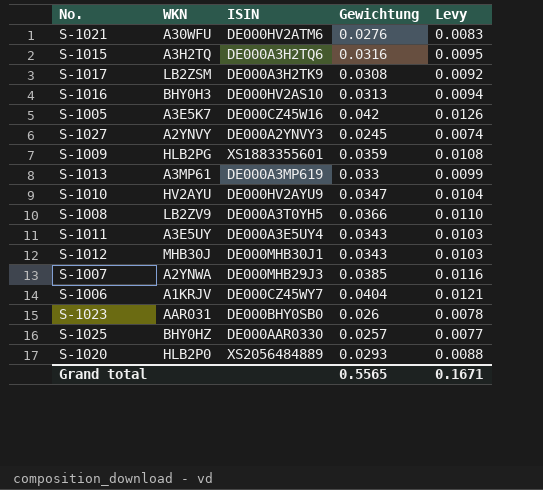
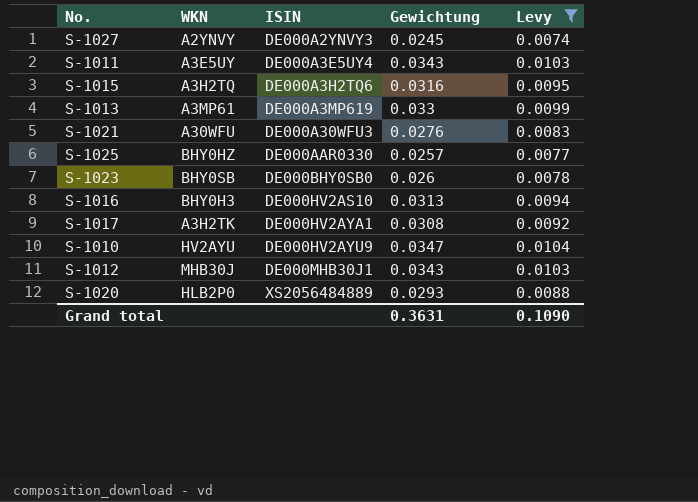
filter: none -> Levy <= 0.0104
row order: none -> ISIN ascending
S-1021 | ISIN: DE000HV2ATM6 -> DE000A30WFU3
S-1023 | WKN: AAR031 -> BHY0SB
S-1017 | WKN: LB2ZSM -> A3H2TK
S-1017 | ISIN: DE000A3H2TK9 -> DE000HV2AYA1
Grand total | Gewichtung: 0.5565 -> 0.3631
Grand total | Levy: 0.1671 -> 0.1090

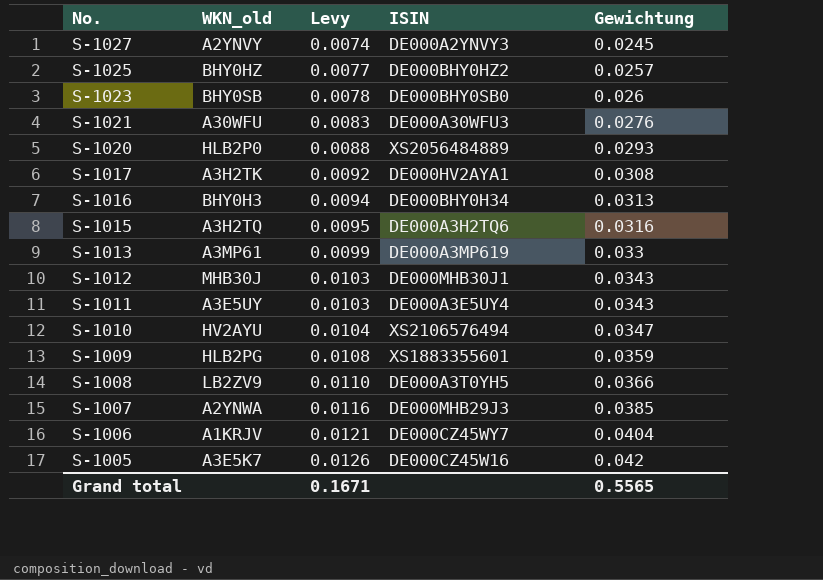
filter: Levy <= 0.0104 -> none
row order: ISIN ascending -> No. descending
column name: WKN -> WKN_old
column Levy | position: 5 -> 3
S-1025 | ISIN: DE000AAR0330 -> DE000BHY0HZ2
S-1016 | ISIN: DE000HV2AS10 -> DE000BHY0H34
S-1010 | ISIN: DE000HV2AYU9 -> XS2106576494
Grand total | Levy: 0.1090 -> 0.1671
Grand total | Gewichtung: 0.3631 -> 0.5565

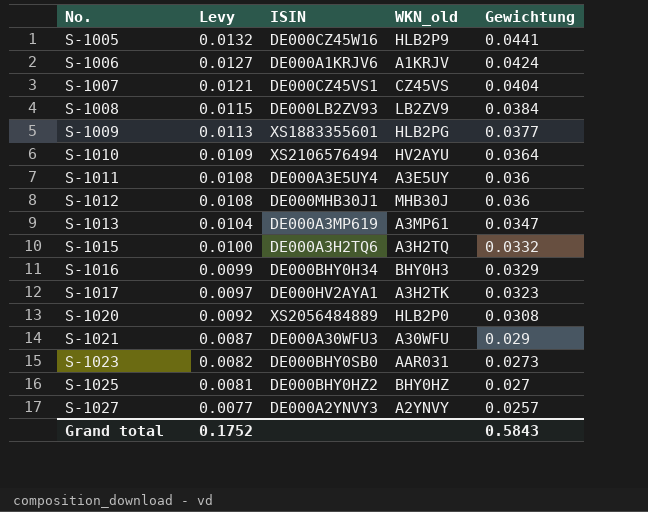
row order: No. descending -> No. ascending
column WKN_old | position: 2 -> 4
S-1005 | Levy: 0.0126 -> 0.0132
S-1005 | WKN_old: A3E5K7 -> HLB2P9
S-1005 | Gewichtung: 0.042 -> 0.0441
S-1006 | Levy: 0.0121 -> 0.0127
S-1006 | ISIN: DE000CZ45WY7 -> DE000A1KRJV6
S-1006 | Gewichtung: 0.0404 -> 0.0424
S-1007 | Levy: 0.0116 -> 0.0121
S-1007 | ISIN: DE000MHB29J3 -> DE000CZ45VS1
S-1007 | WKN_old: A2YNWA -> CZ45VS
S-1007 | Gewichtung: 0.0385 -> 0.0404
S-1008 | Levy: 0.0110 -> 0.0115
S-1008 | ISIN: DE000A3T0YH5 -> DE000LB2ZV93
S-1008 | Gewichtung: 0.0366 -> 0.0384
S-1009 | Levy: 0.0108 -> 0.0113
S-1009 | Gewichtung: 0.0359 -> 0.0377
S-1010 | Levy: 0.0104 -> 0.0109
S-1010 | Gewichtung: 0.0347 -> 0.0364
S-1011 | Levy: 0.0103 -> 0.0108
S-1011 | Gewichtung: 0.0343 -> 0.036
S-1012 | Levy: 0.0103 -> 0.0108
S-1012 | Gewichtung: 0.0343 -> 0.036
S-1013 | Levy: 0.0099 -> 0.0104
S-1013 | Gewichtung: 0.033 -> 0.0347
S-1015 | Levy: 0.0095 -> 0.0100
S-1015 | Gewichtung: 0.0316 -> 0.0332
S-1016 | Levy: 0.0094 -> 0.0099
S-1016 | Gewichtung: 0.0313 -> 0.0329
S-1017 | Levy: 0.0092 -> 0.0097
S-1017 | Gewichtung: 0.0308 -> 0.0323
S-1020 | Levy: 0.0088 -> 0.0092
S-1020 | Gewichtung: 0.0293 -> 0.0308
S-1021 | Levy: 0.0083 -> 0.0087
S-1021 | Gewichtung: 0.0276 -> 0.029
S-1023 | Levy: 0.0078 -> 0.0082
S-1023 | WKN_old: BHY0SB -> AAR031
S-1023 | Gewichtung: 0.026 -> 0.0273
S-1025 | Levy: 0.0077 -> 0.0081
S-1025 | Gewichtung: 0.0257 -> 0.027
S-1027 | Levy: 0.0074 -> 0.0077
S-1027 | Gewichtung: 0.0245 -> 0.0257
Grand total | Levy: 0.1671 -> 0.1752
Grand total | Gewichtung: 0.5565 -> 0.5843

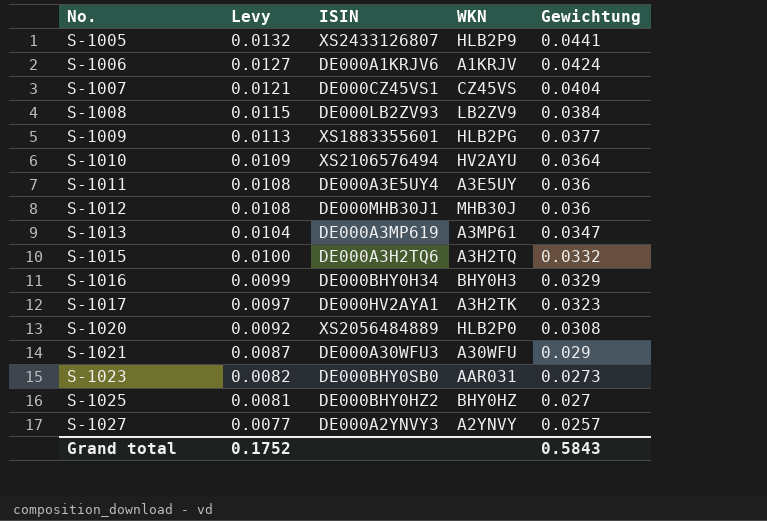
column name: WKN_old -> WKN
S-1005 | ISIN: DE000CZ45W16 -> XS2433126807

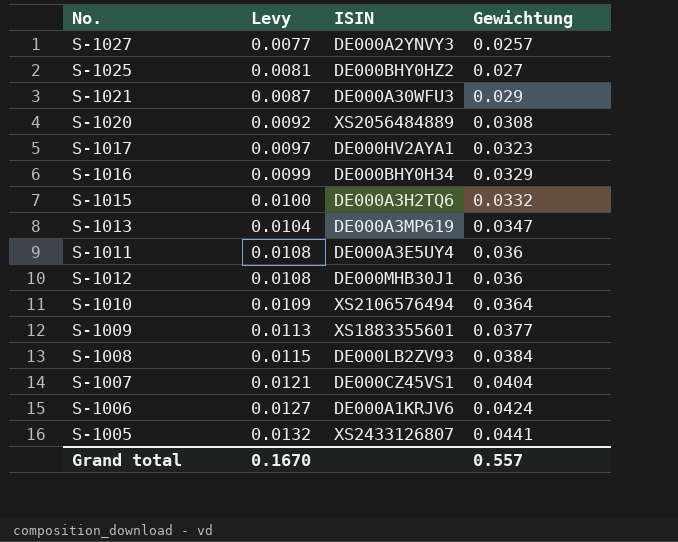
row order: No. ascending -> Levy ascending
column WKN | position: 4 -> none
row S-1023: 0.0082 | DE000BHY0SB0 | AAR031 | 0.0273 -> none
Grand total | Levy: 0.1752 -> 0.1670
Grand total | Gewichtung: 0.5843 -> 0.557

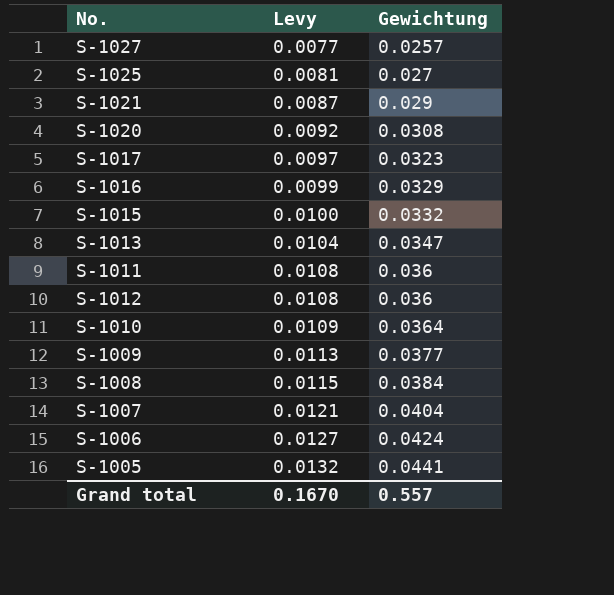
column ISIN | position: 3 -> none

